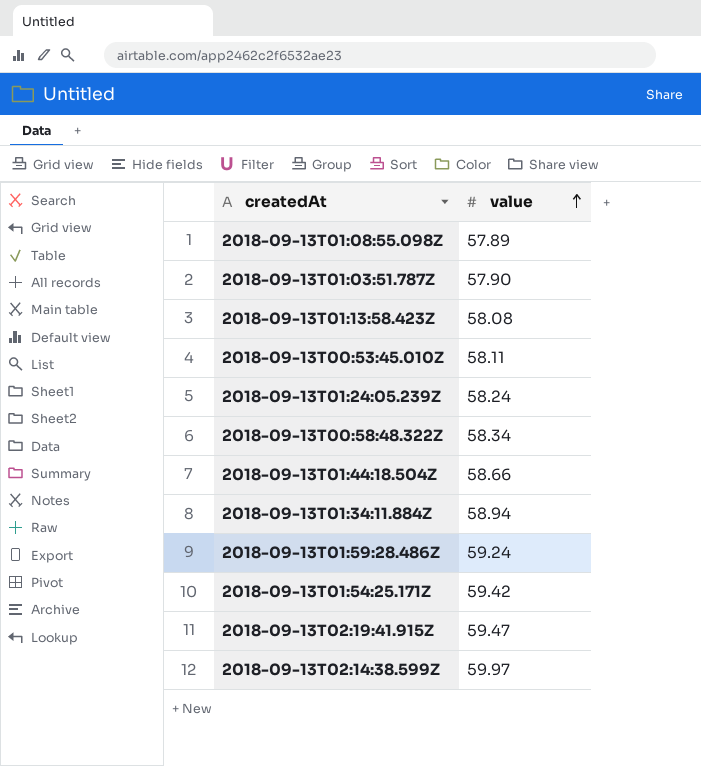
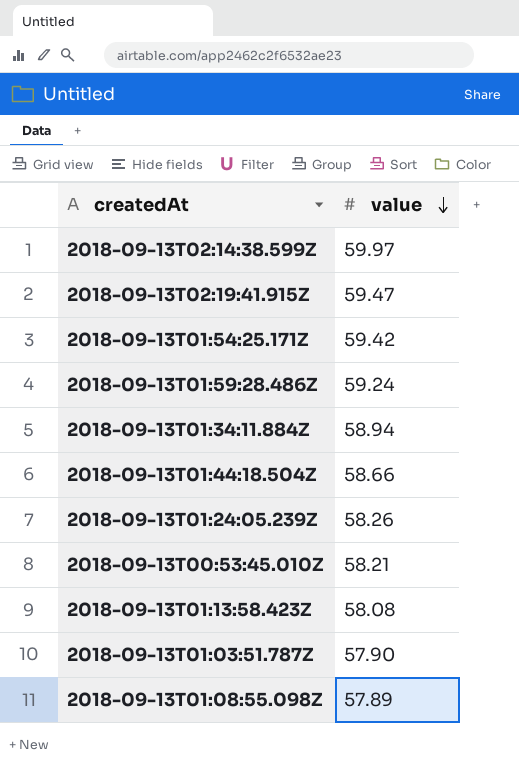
row order: value ascending -> value descending
row 2018-09-13T00:58:48.322Z: 58.34 -> none
2018-09-13T01:24:05.239Z | value: 58.24 -> 58.26
2018-09-13T00:53:45.010Z | value: 58.11 -> 58.21

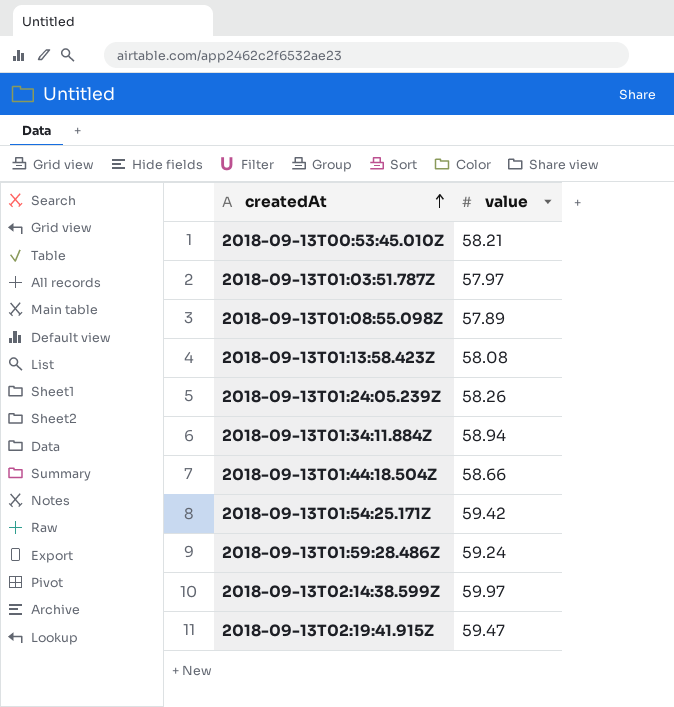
row order: value descending -> createdAt ascending
2018-09-13T01:03:51.787Z | value: 57.90 -> 57.97

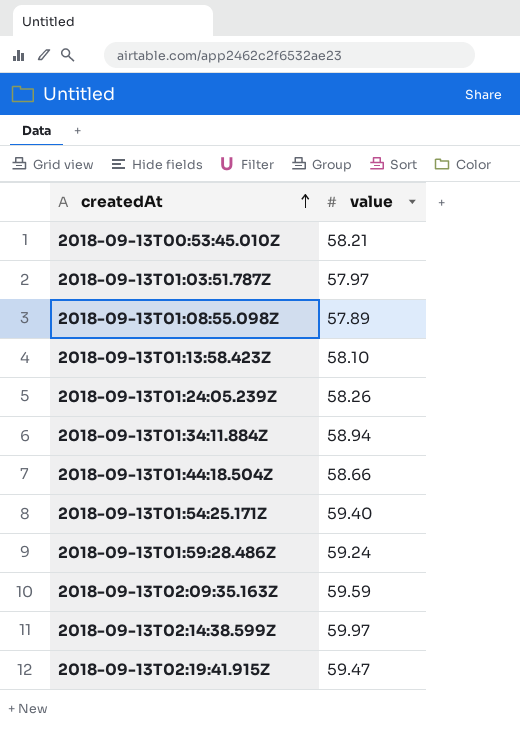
2018-09-13T01:13:58.423Z | value: 58.08 -> 58.10
2018-09-13T01:54:25.171Z | value: 59.42 -> 59.40
row 2018-09-13T02:09:35.163Z: none -> 59.59

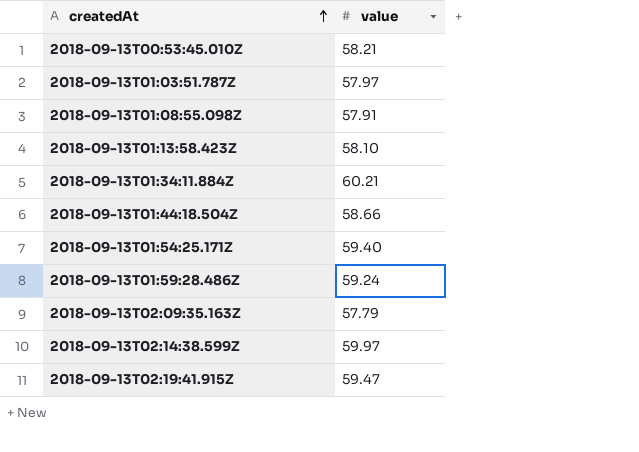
row 2018-09-13T01:24:05.239Z: 58.26 -> none
2018-09-13T01:08:55.098Z | value: 57.89 -> 57.91
2018-09-13T01:34:11.884Z | value: 58.94 -> 60.21
2018-09-13T02:09:35.163Z | value: 59.59 -> 57.79

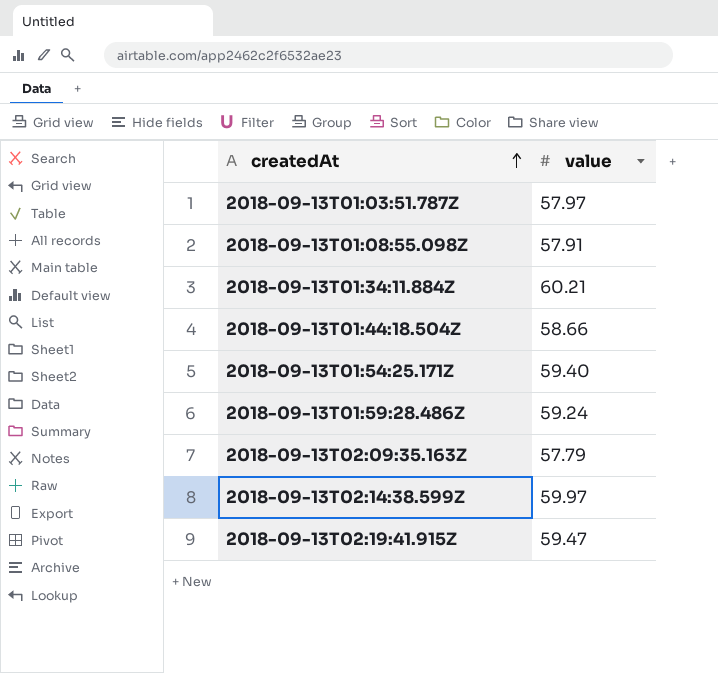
row 2018-09-13T00:53:45.010Z: 58.21 -> none
row 2018-09-13T01:13:58.423Z: 58.10 -> none

